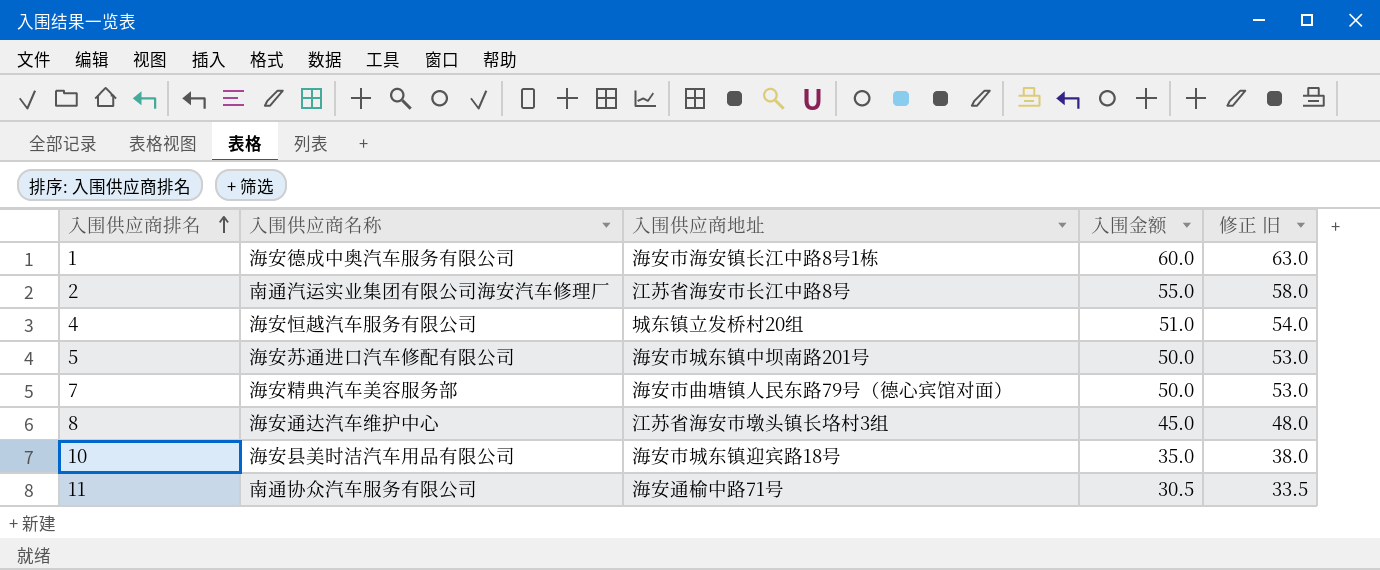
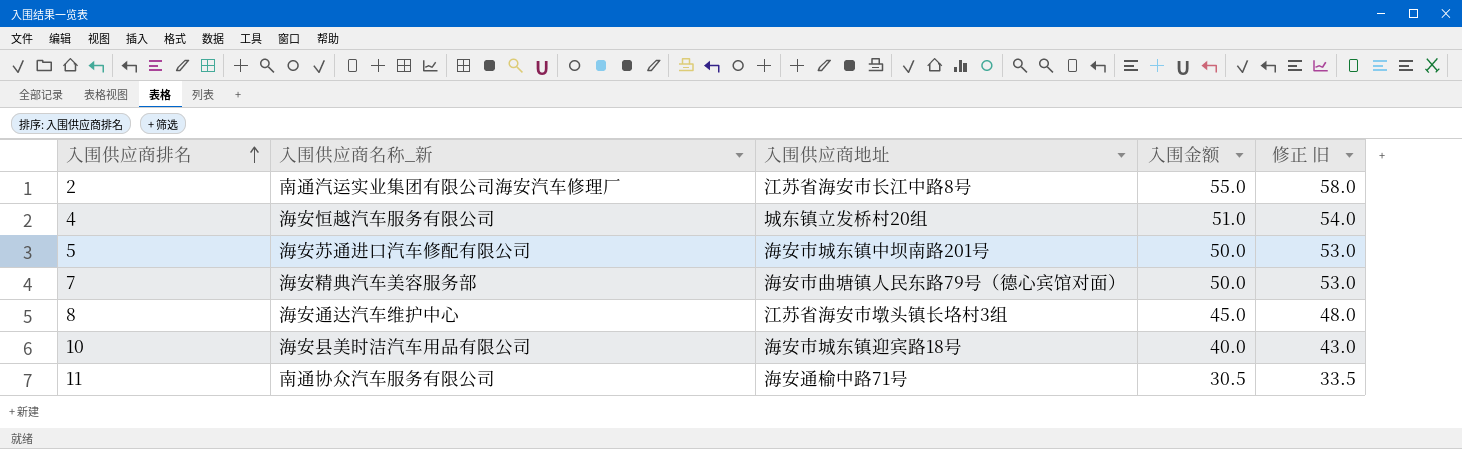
column name: 入围供应商名称 -> 入围供应商名称_新
row 1: 海安德成中奥汽车服务有限公司 | 海安市海安镇长江中路8号1栋 | 60.0 | 63.0 -> none
10 | 入围金额: 35.0 -> 40.0
10 | 修正 旧: 38.0 -> 43.0

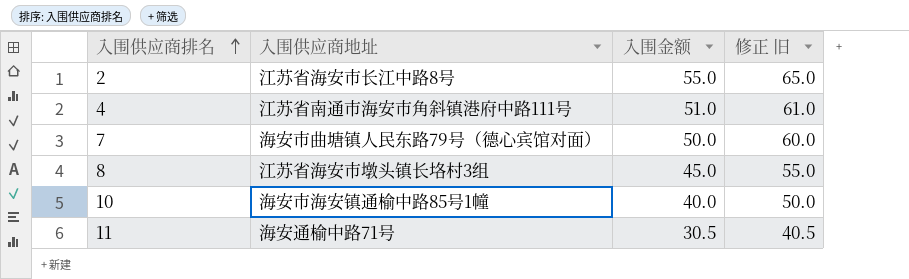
column 入围供应商名称_新 | position: 2 -> none
column 修正 旧 | formula: [入围金额] + 3 -> [入围金额] + 10
row 5: 海安苏通进口汽车修配有限公司 | 海安市城东镇中坝南路201号 | 50.0 | 53.0 -> none
4 | 入围供应商地址: 城东镇立发桥村20组 -> 江苏省南通市海安市角斜镇港府中路111号
10 | 入围供应商地址: 海安市城东镇迎宾路18号 -> 海安市海安镇通榆中路85号1幢

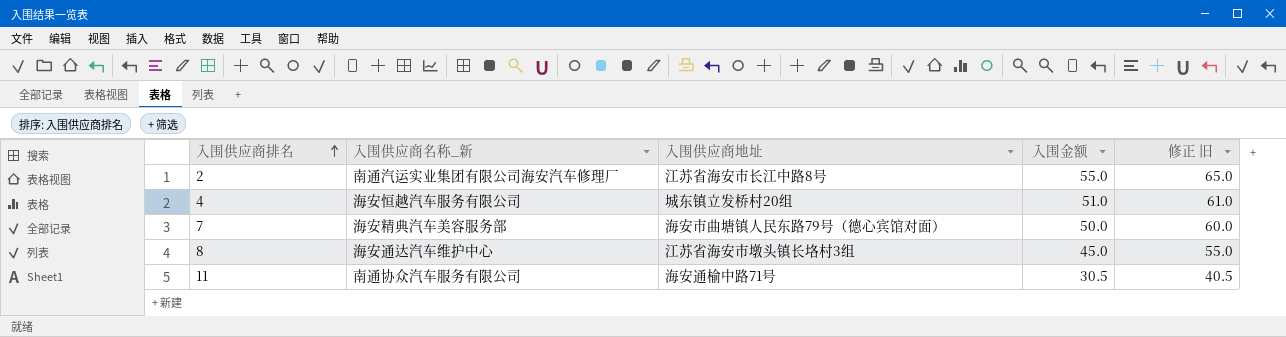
column 入围供应商名称_新 | position: none -> 2
row 10: 海安市海安镇通榆中路85号1幢 | 40.0 | 50.0 -> none
4 | 入围供应商地址: 江苏省南通市海安市角斜镇港府中路111号 -> 城东镇立发桥村20组

